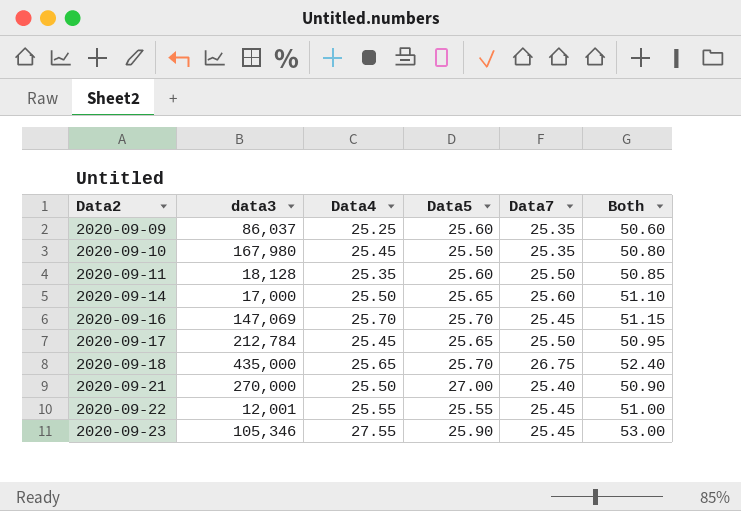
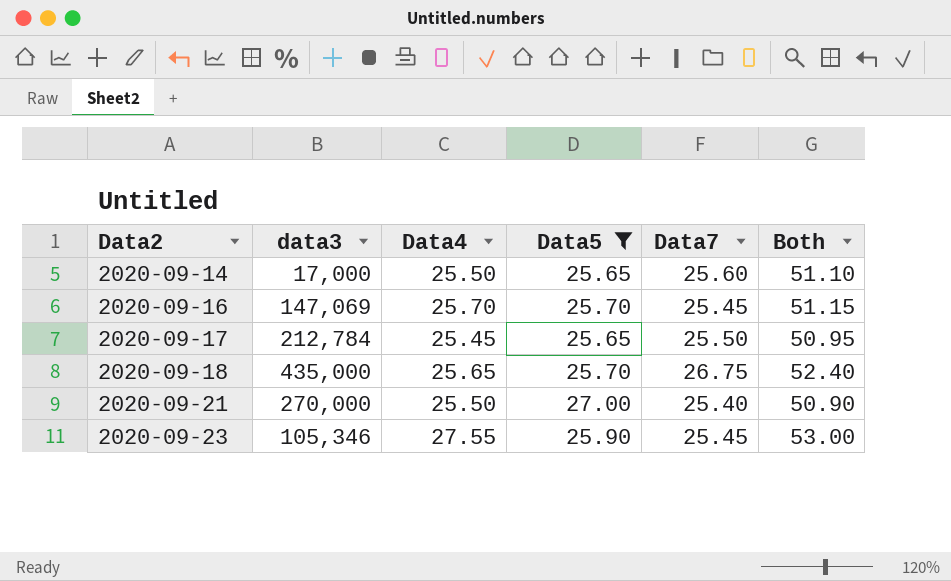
filter: none -> Data5 >= 25.65

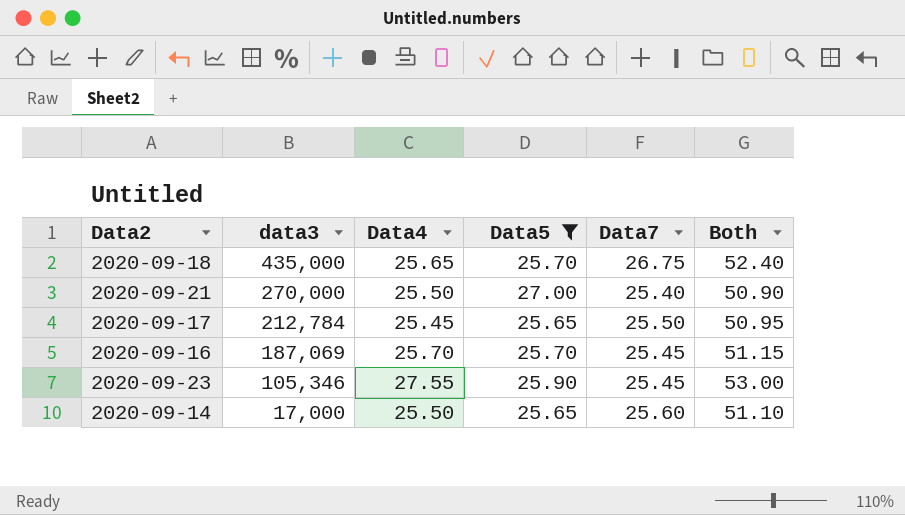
row order: Data2 ascending -> data3 descending
2020-09-16 | data3: 147,069 -> 187,069

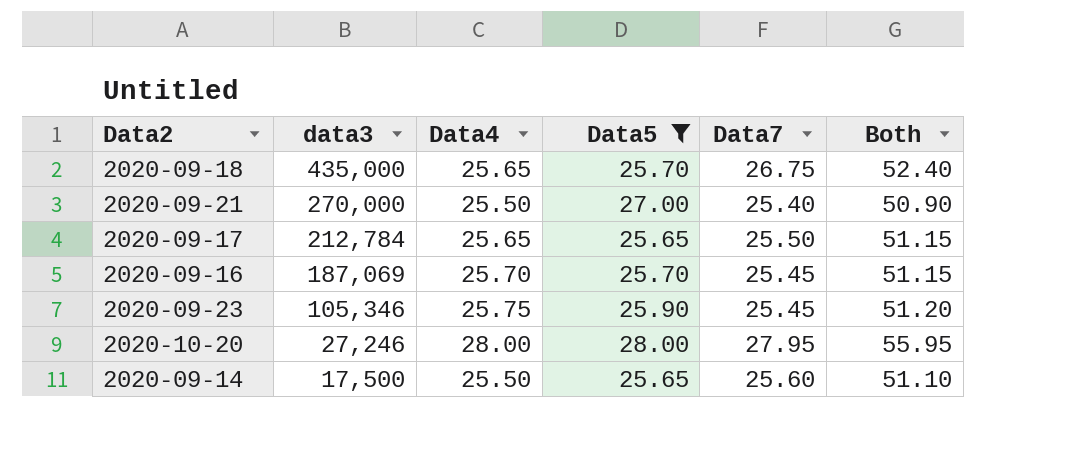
2020-09-17 | Data4: 25.45 -> 25.65
2020-09-17 | Both: 50.95 -> 51.15
2020-09-23 | Data4: 27.55 -> 25.75
2020-09-23 | Both: 53.00 -> 51.20
row 2020-10-20: none -> 27,246 | 28.00 | 28.00 | 27.95 | 55.95
2020-09-14 | data3: 17,000 -> 17,500

